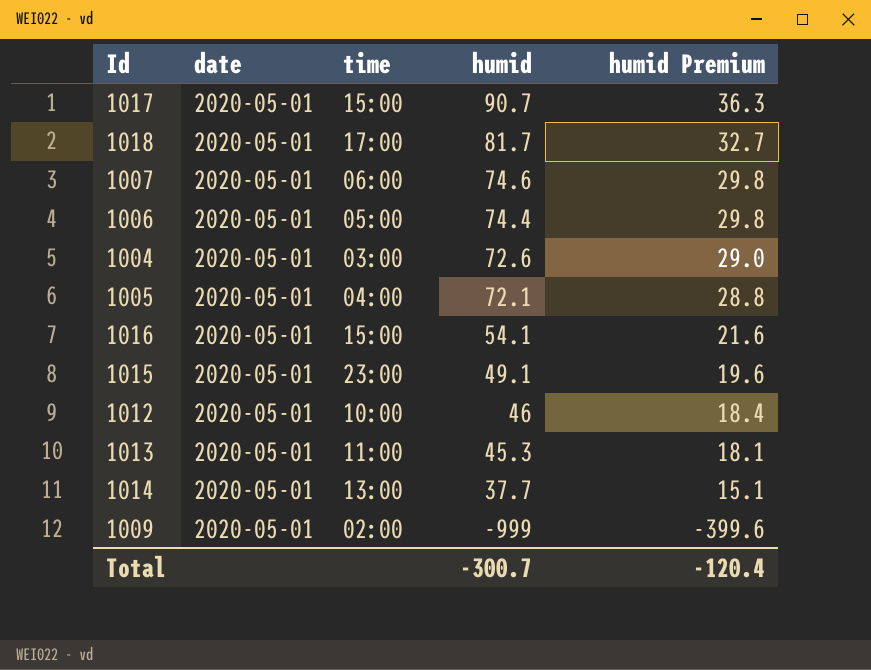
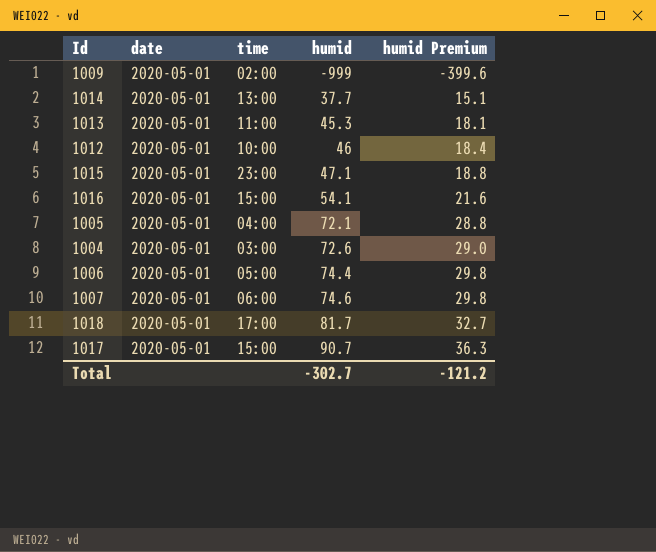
row order: humid descending -> humid ascending
1015 | humid: 49.1 -> 47.1
1015 | humid Premium: 19.6 -> 18.8
Total | humid: -300.7 -> -302.7
Total | humid Premium: -120.4 -> -121.2

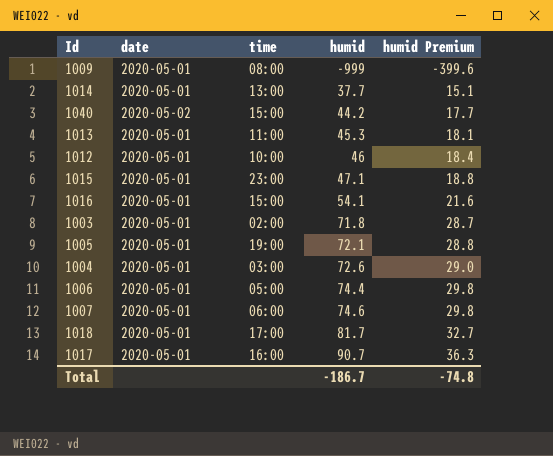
1009 | time: 02:00 -> 08:00
row 1040: none -> 2020-05-02 | 15:00 | 44.2 | 17.7
row 1003: none -> 2020-05-01 | 02:00 | 71.8 | 28.7
1005 | time: 04:00 -> 19:00
1017 | time: 15:00 -> 16:00
Total | humid: -302.7 -> -186.7
Total | humid Premium: -121.2 -> -74.8

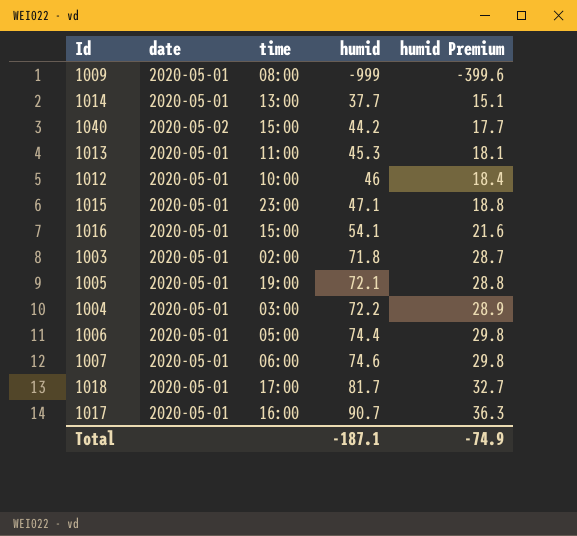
1004 | humid: 72.6 -> 72.2
1004 | humid Premium: 29.0 -> 28.9
Total | humid: -186.7 -> -187.1
Total | humid Premium: -74.8 -> -74.9

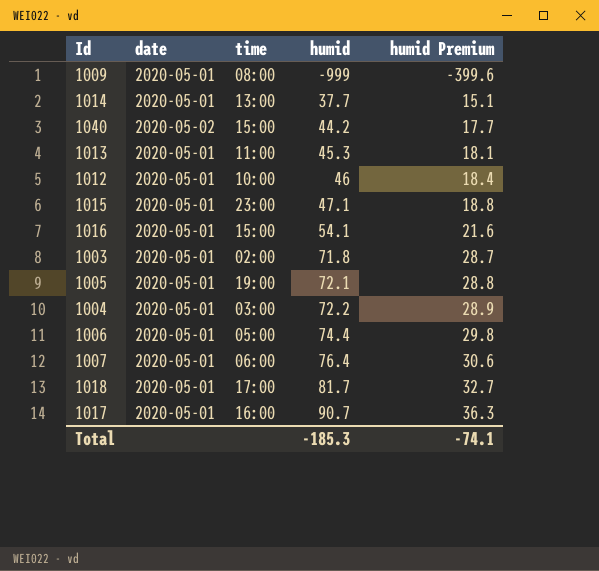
1007 | humid: 74.6 -> 76.4
1007 | humid Premium: 29.8 -> 30.6
Total | humid: -187.1 -> -185.3
Total | humid Premium: -74.9 -> -74.1

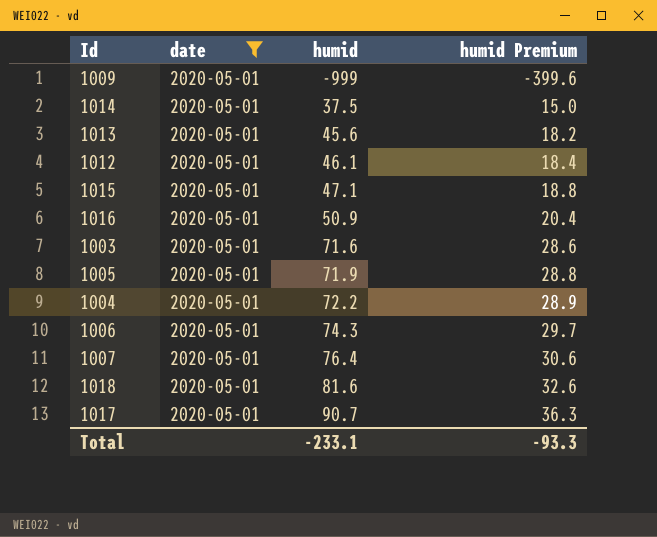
filter: none -> date = 2020-05-01
column time | position: 3 -> none
1014 | humid: 37.7 -> 37.5
1014 | humid Premium: 15.1 -> 15.0
1013 | humid: 45.3 -> 45.6
1013 | humid Premium: 18.1 -> 18.2
1012 | humid: 46 -> 46.1
1016 | humid: 54.1 -> 50.9
1016 | humid Premium: 21.6 -> 20.4
1003 | humid: 71.8 -> 71.6
1003 | humid Premium: 28.7 -> 28.6
1005 | humid: 72.1 -> 71.9
1006 | humid: 74.4 -> 74.3
1006 | humid Premium: 29.8 -> 29.7
1018 | humid: 81.7 -> 81.6
1018 | humid Premium: 32.7 -> 32.6
Total | humid: -185.3 -> -233.1
Total | humid Premium: -74.1 -> -93.3

